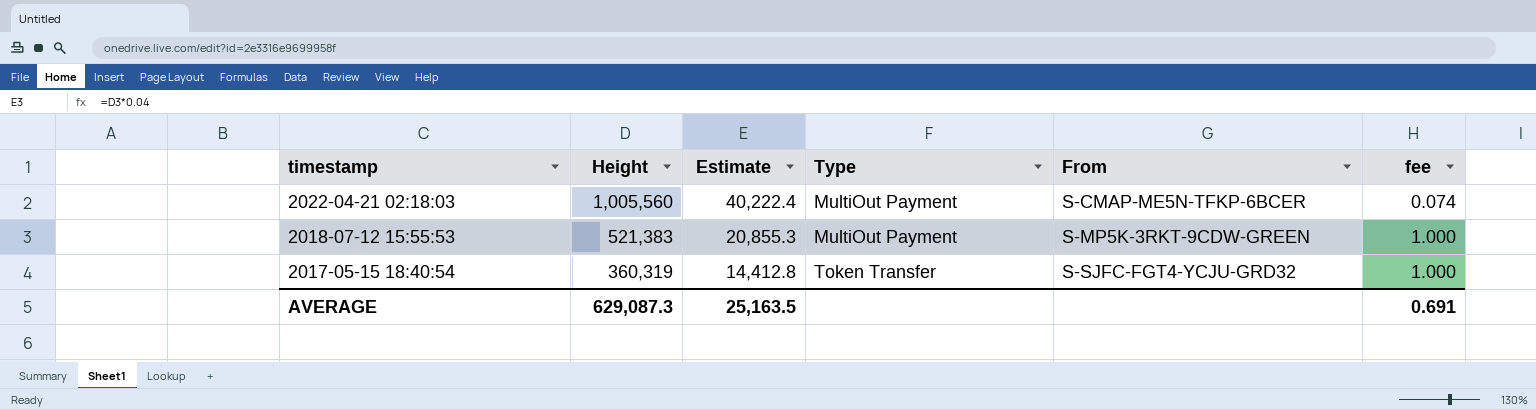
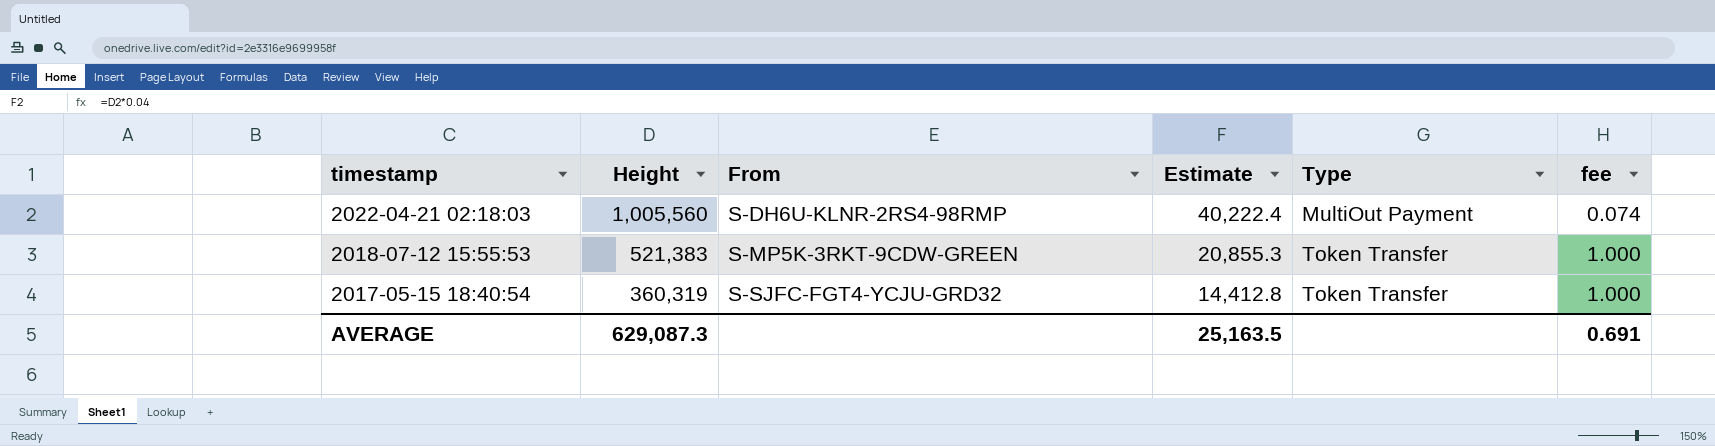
column From | position: 5 -> 3
2022-04-21 02:18:03 | From: S-CMAP-ME5N-TFKP-6BCER -> S-DH6U-KLNR-2RS4-98RMP
2018-07-12 15:55:53 | Type: MultiOut Payment -> Token Transfer

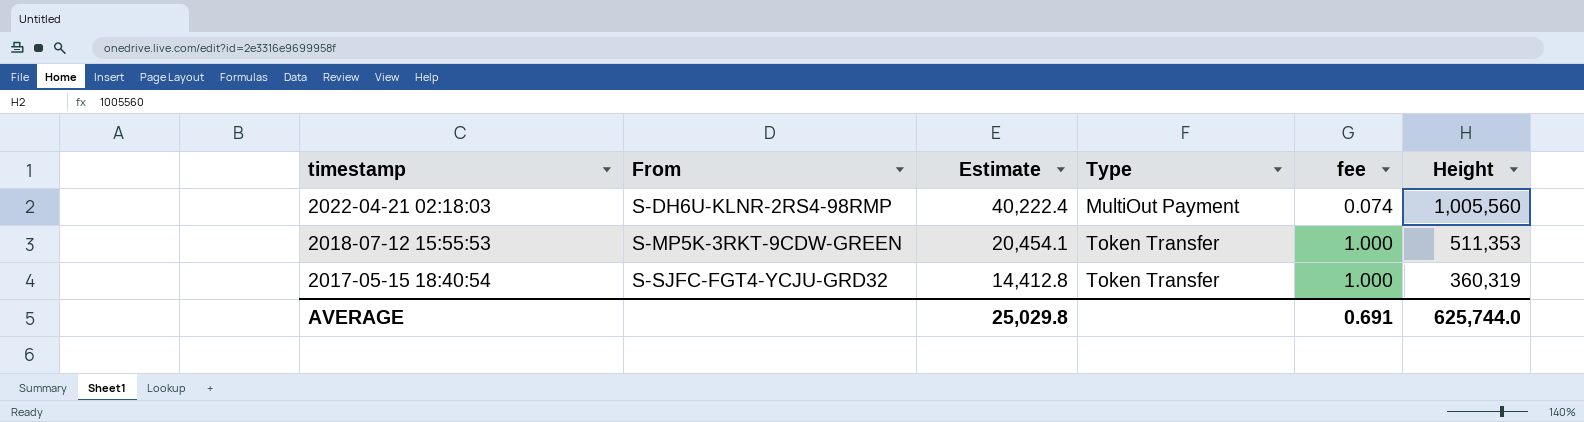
column Height | position: 2 -> 6
2018-07-12 15:55:53 | Estimate: 20,855.3 -> 20,454.1
2018-07-12 15:55:53 | Height: 521,383 -> 511,353
AVERAGE | Estimate: 25,163.5 -> 25,029.8
AVERAGE | Height: 629,087.3 -> 625,744.0

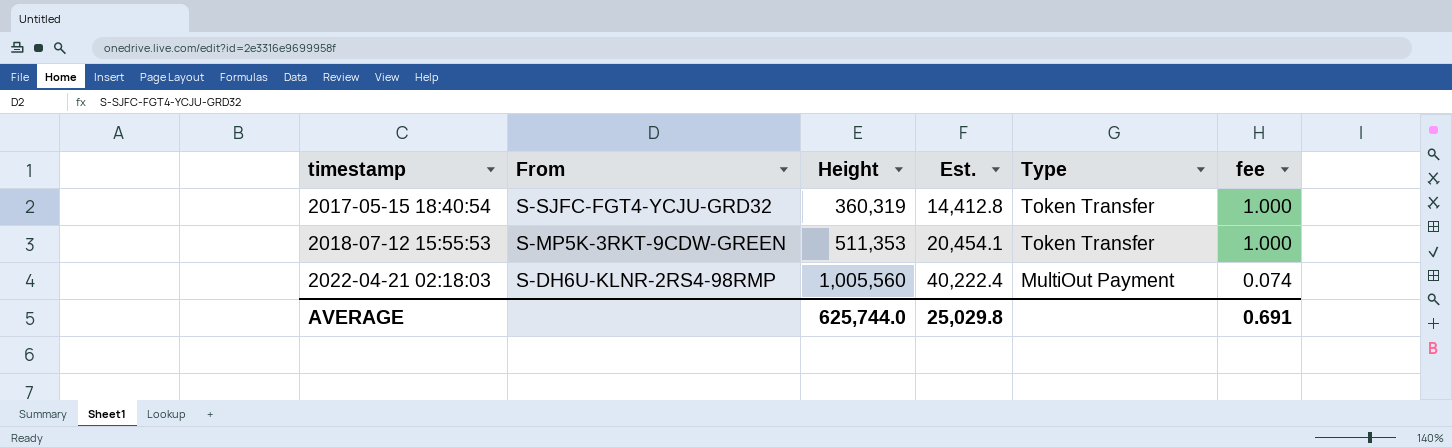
row order: timestamp descending -> timestamp ascending
column Height | position: 6 -> 3
column name: Estimate -> Est.

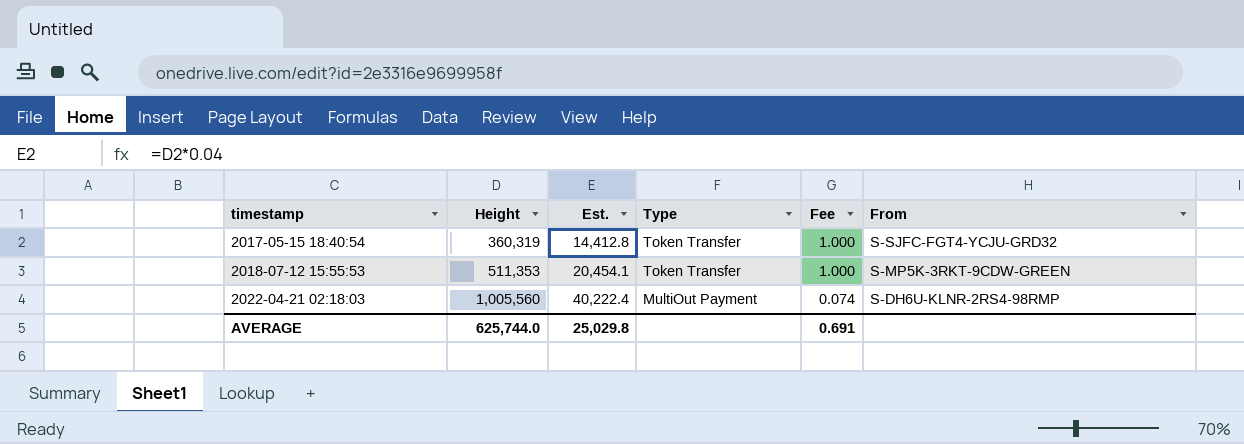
column name: fee -> Fee
column From | position: 2 -> 6

